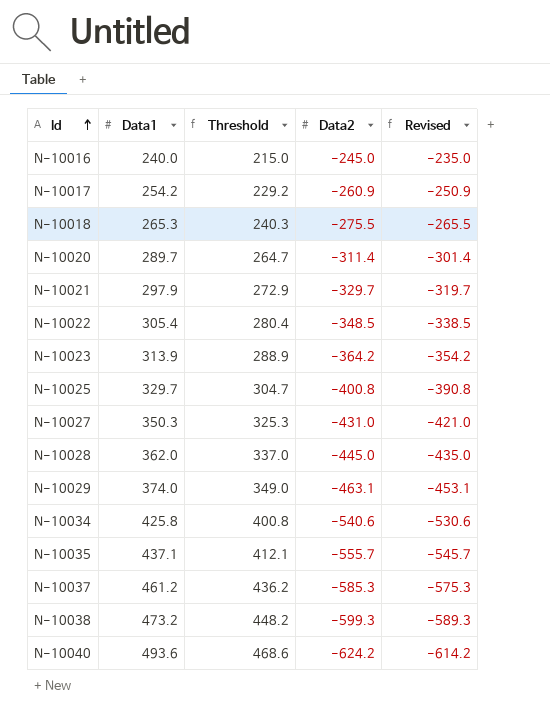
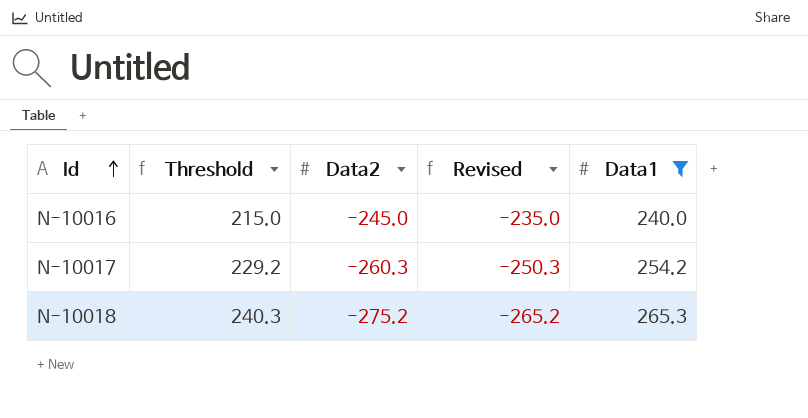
filter: none -> Data1 <= 265.3
column Data1 | position: 2 -> 5
N-10017 | Data2: -260.9 -> -260.3
N-10017 | Revised: -250.9 -> -250.3
N-10018 | Data2: -275.5 -> -275.2
N-10018 | Revised: -265.5 -> -265.2

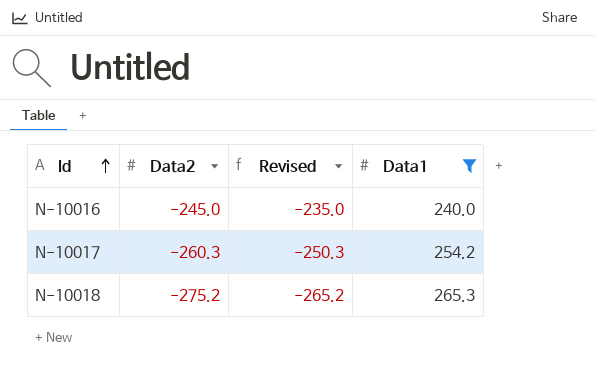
column Threshold | formula: [Data1] - 25 -> none

